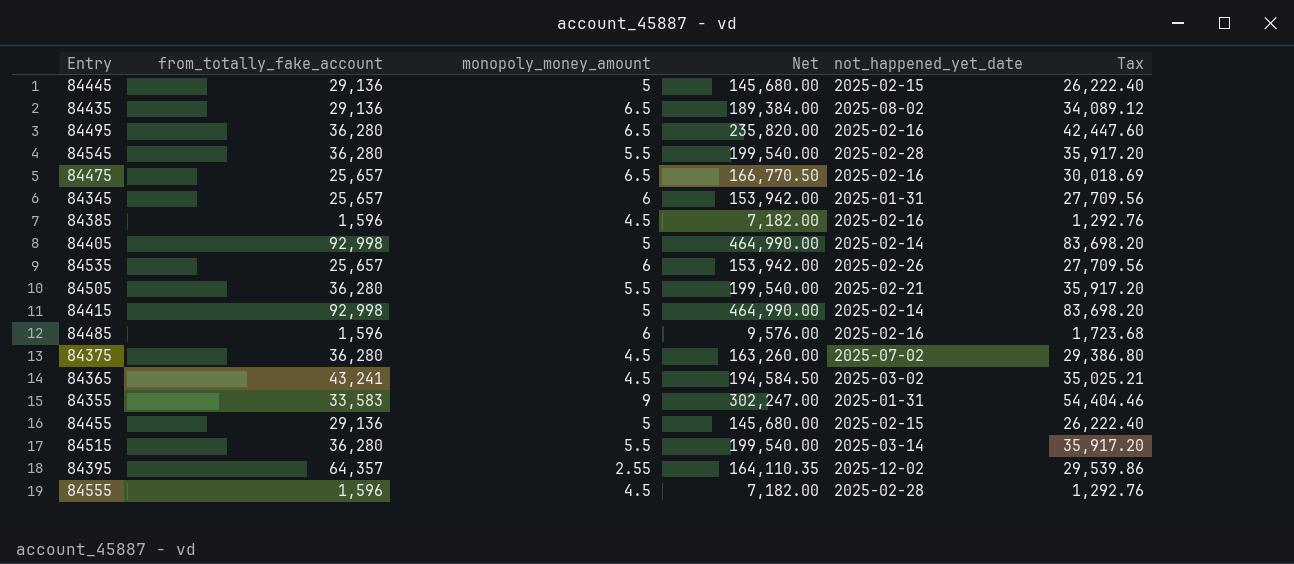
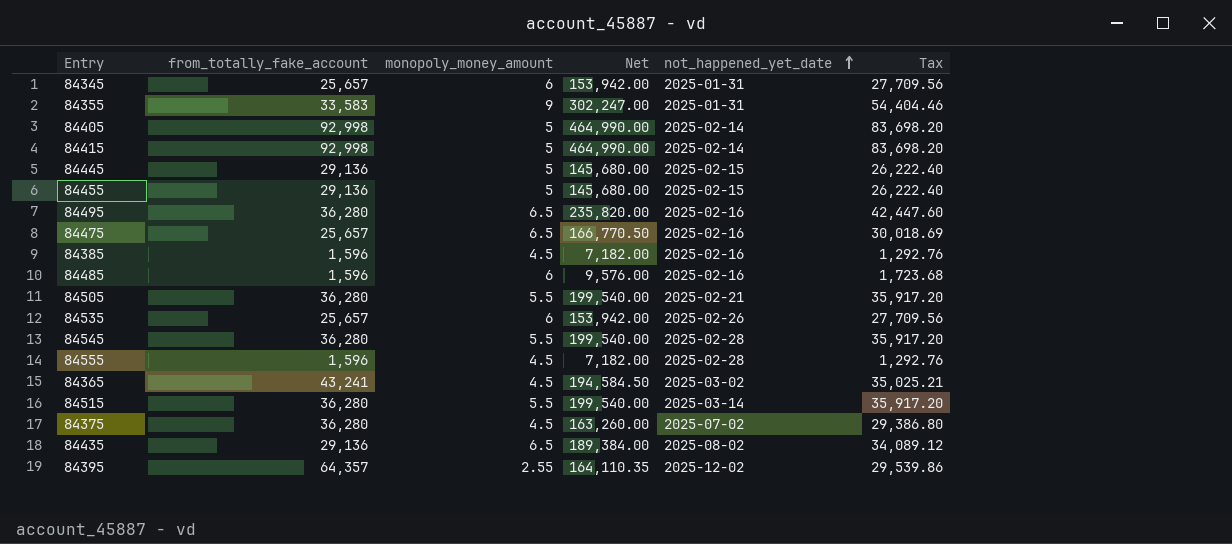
row order: none -> not_happened_yet_date ascending

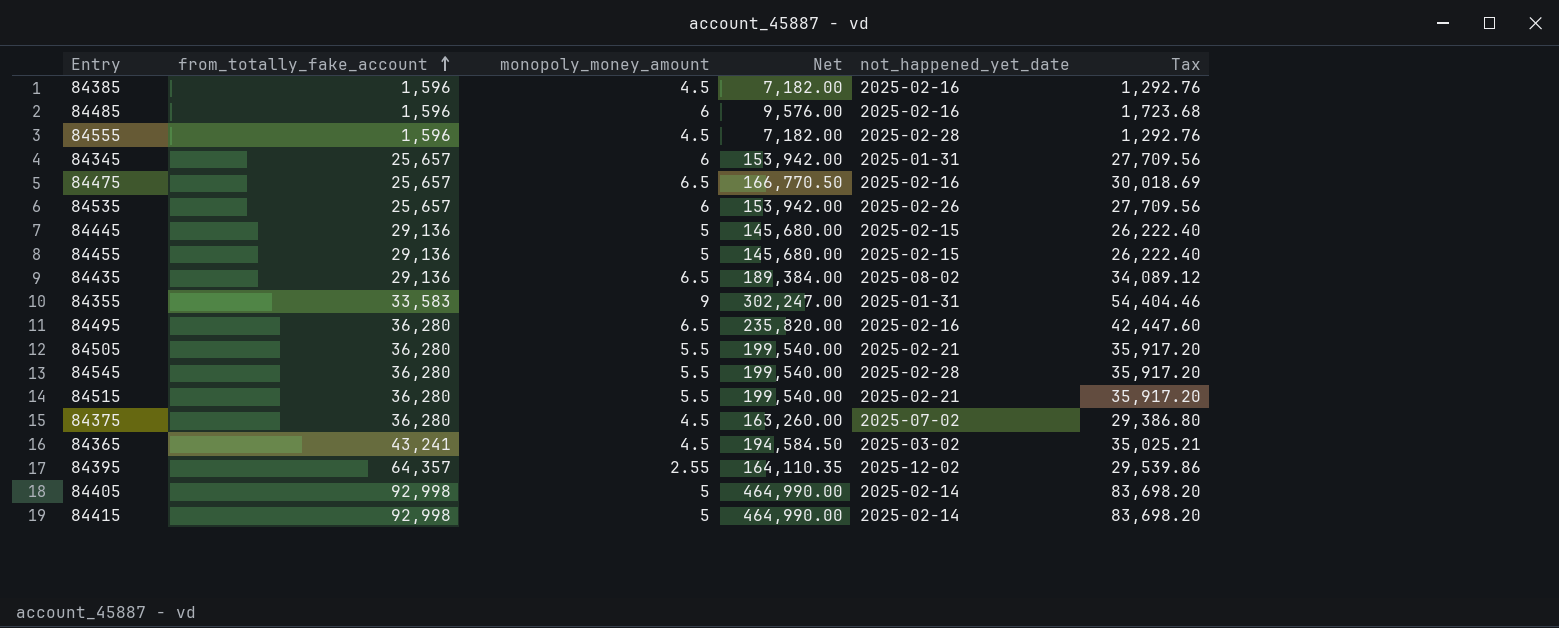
row order: not_happened_yet_date ascending -> from_totally_fake_account ascending
84515 | not_happened_yet_date: 2025-03-14 -> 2025-02-21

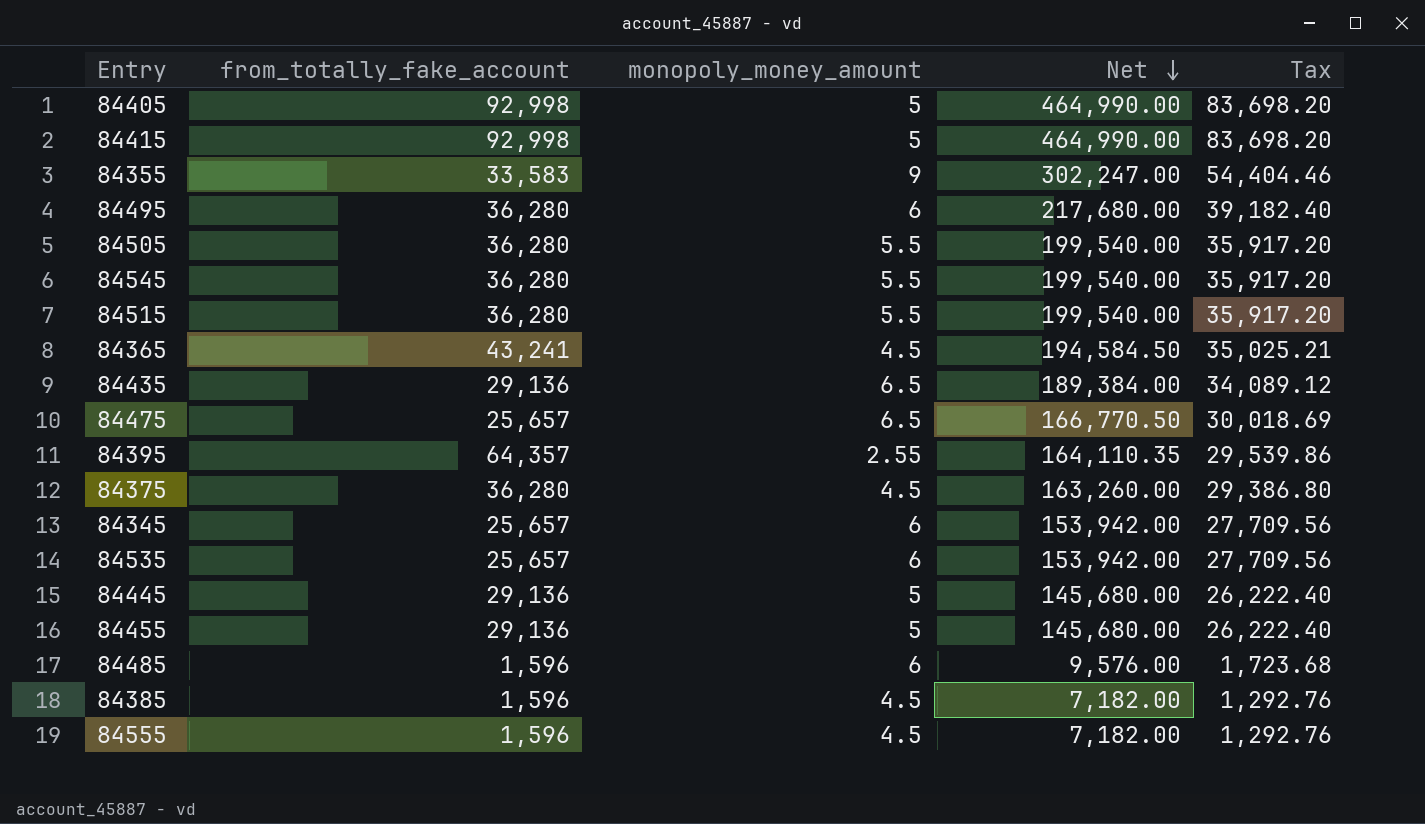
row order: from_totally_fake_account ascending -> Net descending
column not_happened_yet_date | position: 5 -> none
84495 | monopoly_money_amount: 6.5 -> 6
84495 | Net: 235,820.00 -> 217,680.00
84495 | Tax: 42,447.60 -> 39,182.40

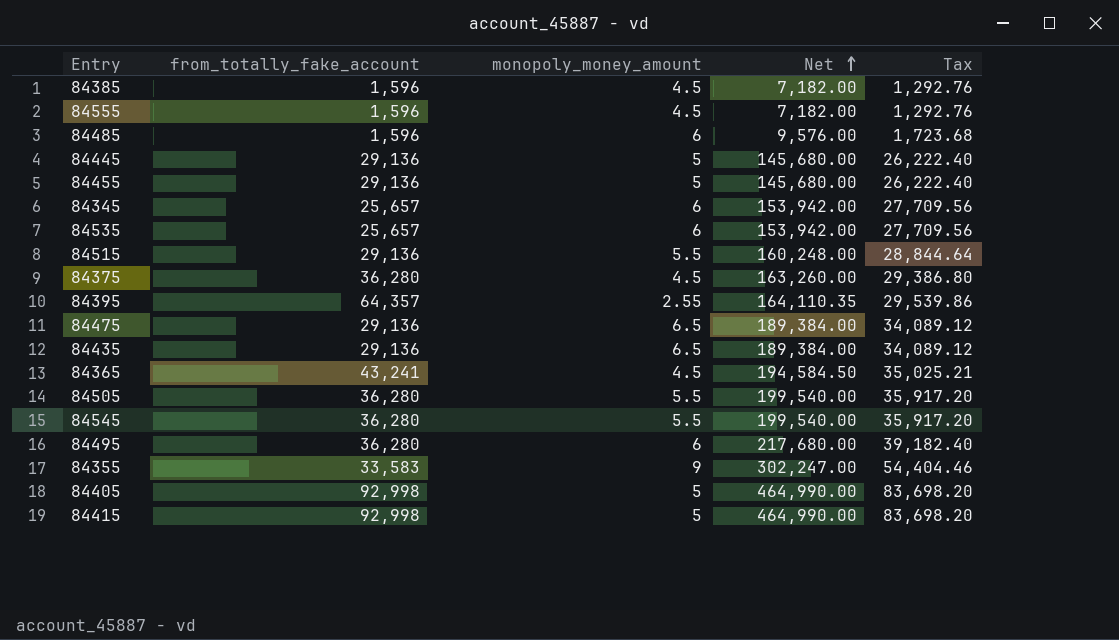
row order: Net descending -> Net ascending
84515 | from_totally_fake_account: 36,280 -> 29,136
84515 | Net: 199,540.00 -> 160,248.00
84515 | Tax: 35,917.20 -> 28,844.64
84475 | from_totally_fake_account: 25,657 -> 29,136
84475 | Net: 166,770.50 -> 189,384.00
84475 | Tax: 30,018.69 -> 34,089.12

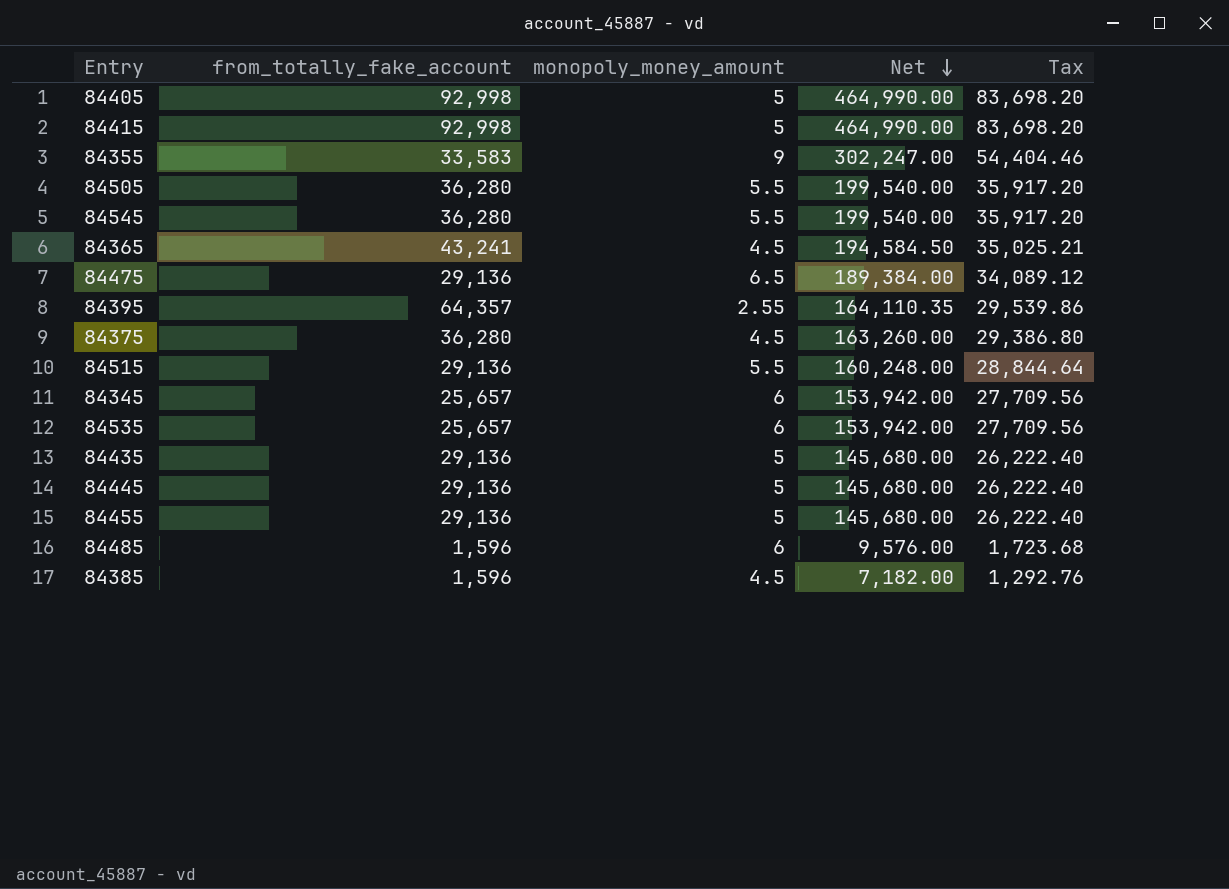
row order: Net ascending -> Net descending
row 84555: 1,596 | 4.5 | 7,182.00 | 1,292.76 -> none
row 84495: 36,280 | 6 | 217,680.00 | 39,182.40 -> none
84435 | monopoly_money_amount: 6.5 -> 5
84435 | Net: 189,384.00 -> 145,680.00
84435 | Tax: 34,089.12 -> 26,222.40

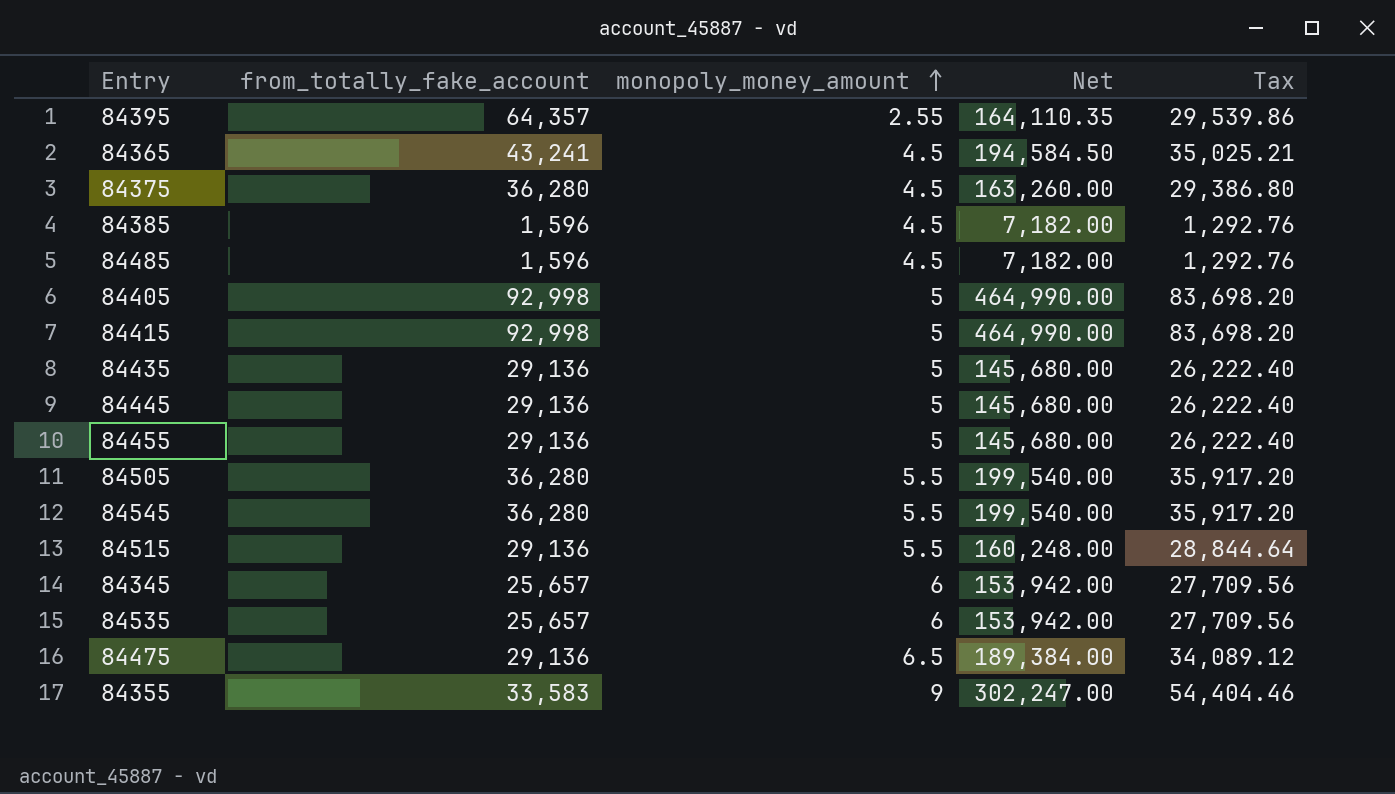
row order: Net descending -> monopoly_money_amount ascending
84485 | monopoly_money_amount: 6 -> 4.5
84485 | Net: 9,576.00 -> 7,182.00
84485 | Tax: 1,723.68 -> 1,292.76

